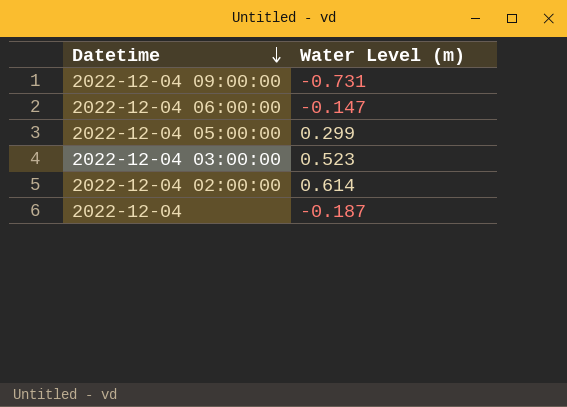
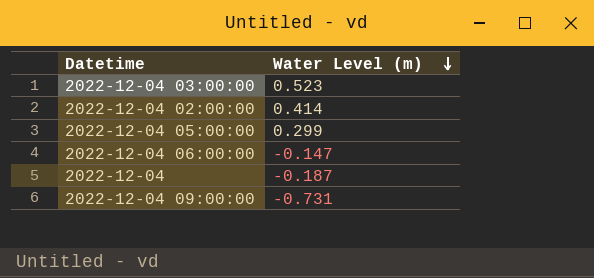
row order: Datetime descending -> Water Level (m) descending
2022-12-04 02:00:00 | Water Level (m): 0.614 -> 0.414

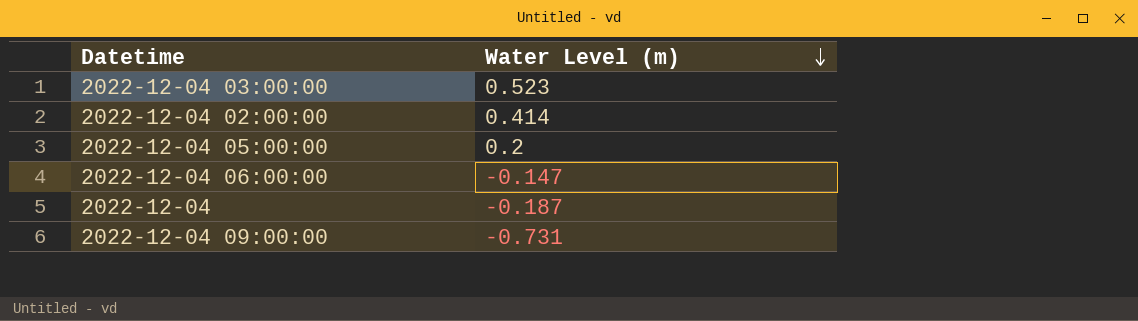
2022-12-04 05:00:00 | Water Level (m): 0.299 -> 0.2

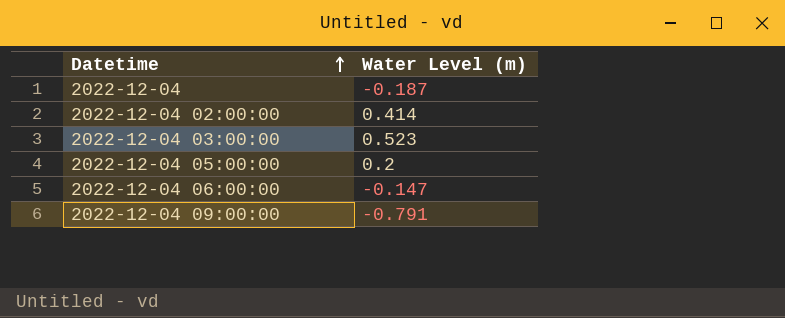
row order: Water Level (m) descending -> Datetime ascending
2022-12-04 09:00:00 | Water Level (m): -0.731 -> -0.791

